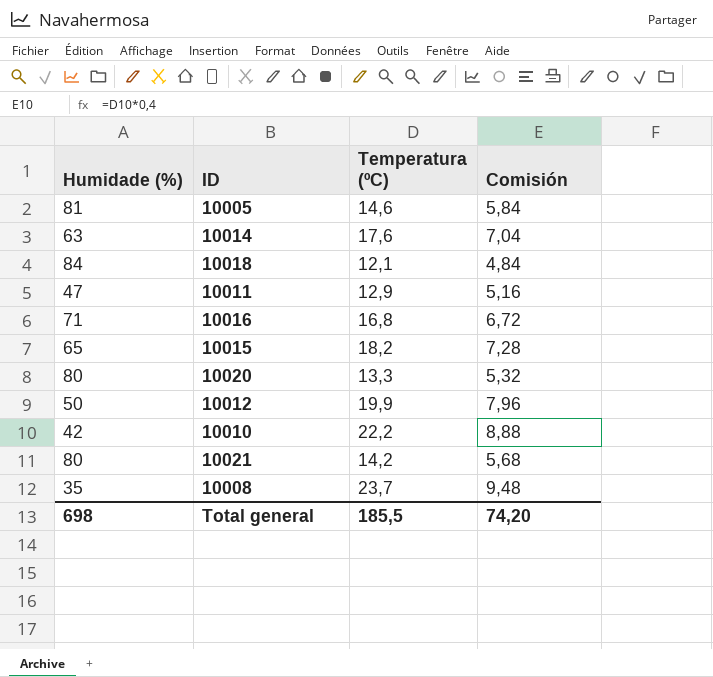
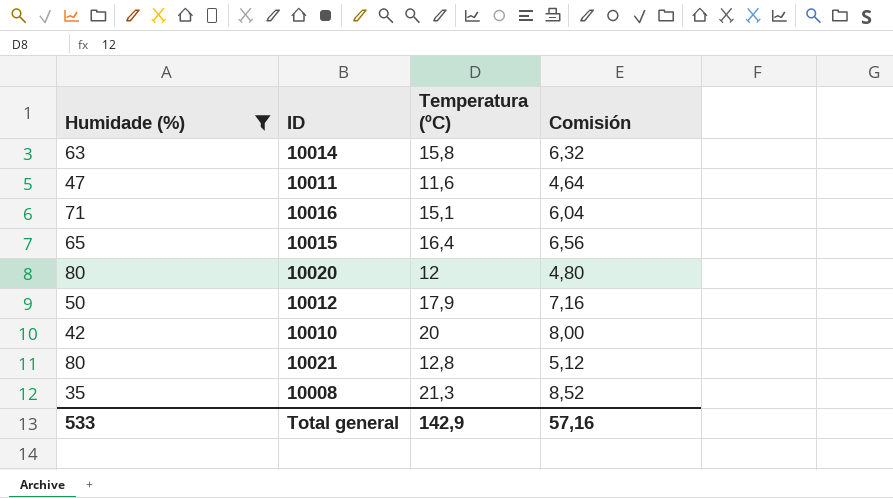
filter: none -> Humidade (%) <= 80
10014 | Temperatura (ºC): 17,6 -> 15,8
10014 | Comisión: 7,04 -> 6,32
10011 | Temperatura (ºC): 12,9 -> 11,6
10011 | Comisión: 5,16 -> 4,64
10016 | Temperatura (ºC): 16,8 -> 15,1
10016 | Comisión: 6,72 -> 6,04
10015 | Temperatura (ºC): 18,2 -> 16,4
10015 | Comisión: 7,28 -> 6,56
10020 | Temperatura (ºC): 13,3 -> 12
10020 | Comisión: 5,32 -> 4,80
10012 | Temperatura (ºC): 19,9 -> 17,9
10012 | Comisión: 7,96 -> 7,16
10010 | Temperatura (ºC): 22,2 -> 20
10010 | Comisión: 8,88 -> 8,00
10021 | Temperatura (ºC): 14,2 -> 12,8
10021 | Comisión: 5,68 -> 5,12
10008 | Temperatura (ºC): 23,7 -> 21,3
10008 | Comisión: 9,48 -> 8,52
Total general | Humidade (%): 698 -> 533
Total general | Temperatura (ºC): 185,5 -> 142,9
Total general | Comisión: 74,20 -> 57,16

